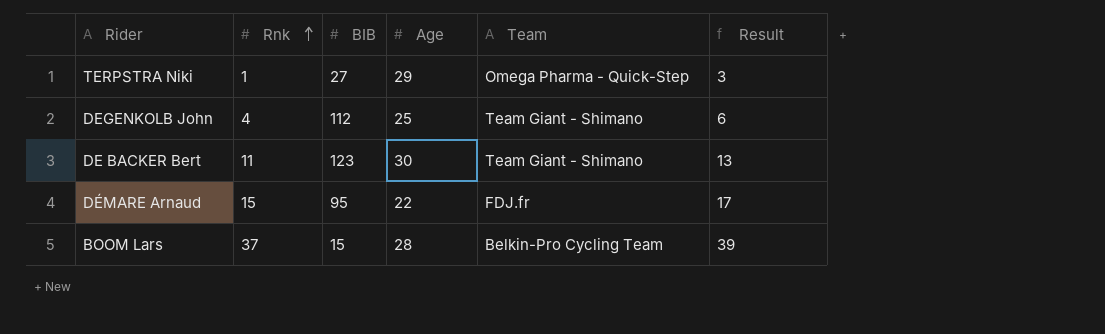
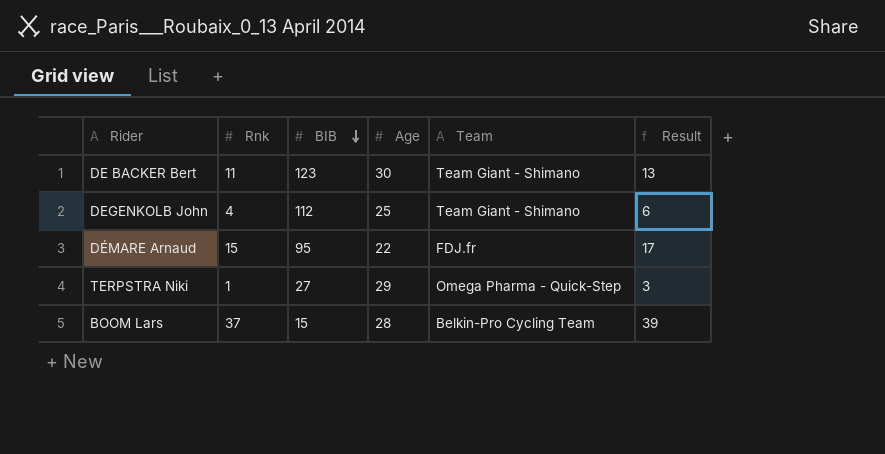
row order: Rnk ascending -> BIB descending

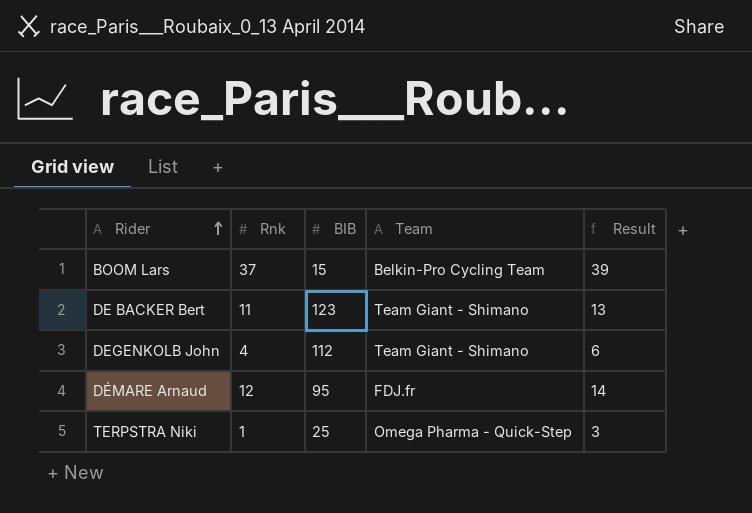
row order: BIB descending -> Rider ascending
column Age | position: 4 -> none
DÉMARE Arnaud | Rnk: 15 -> 12
DÉMARE Arnaud | Result: 17 -> 14
TERPSTRA Niki | BIB: 27 -> 25

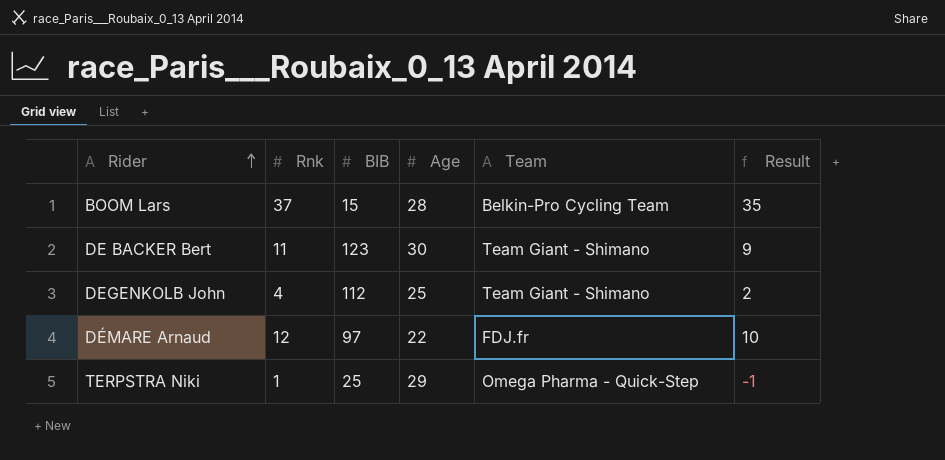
column Age | position: none -> 4
column Result | formula: [Rnk] + 2 -> [Rnk] - 2
DÉMARE Arnaud | BIB: 95 -> 97

